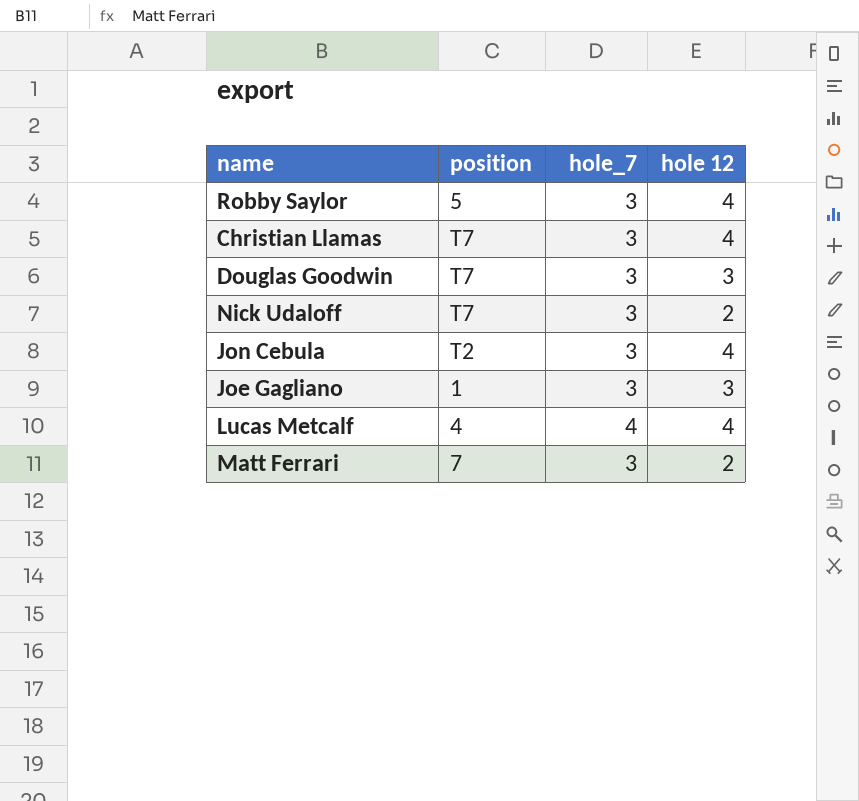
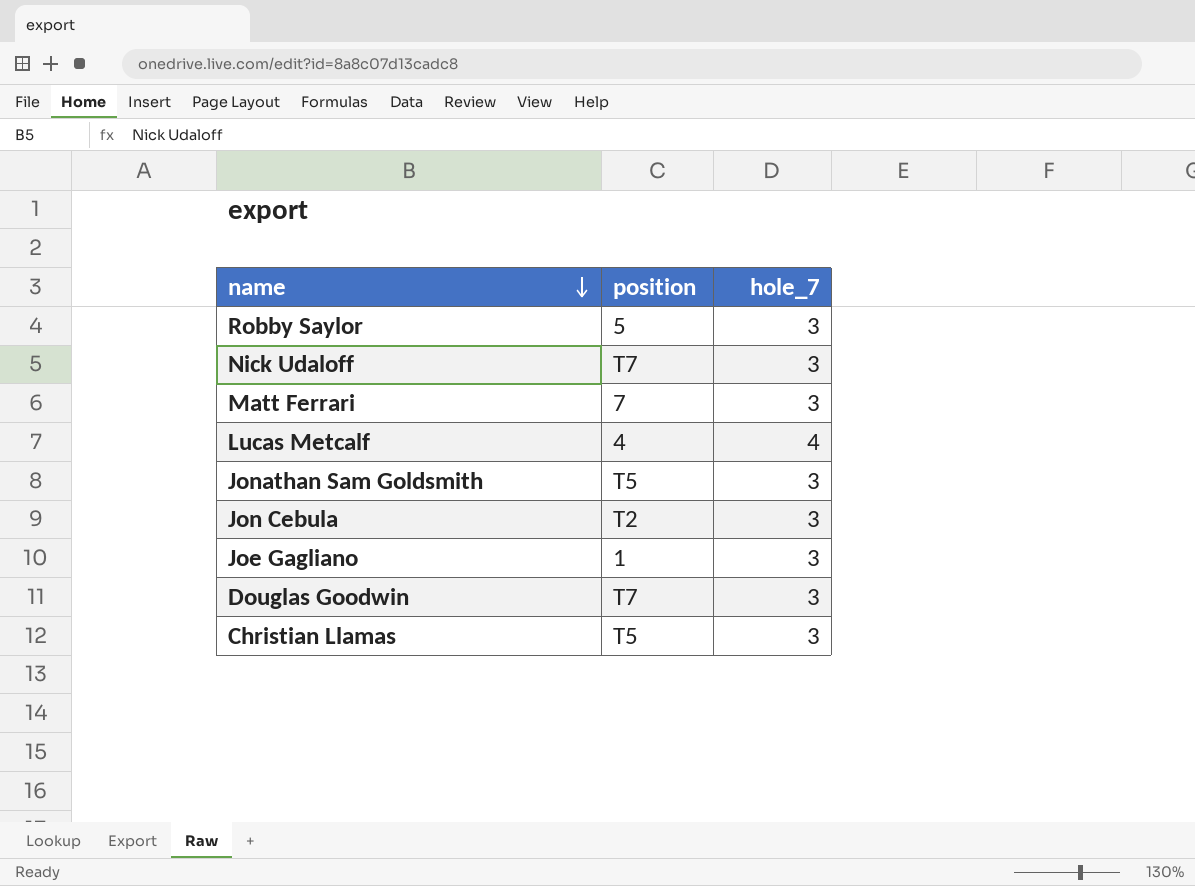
row order: none -> name descending
column hole 12 | position: 4 -> none
row Jonathan Sam Goldsmith: none -> T5 | 3
Christian Llamas | position: T7 -> T5

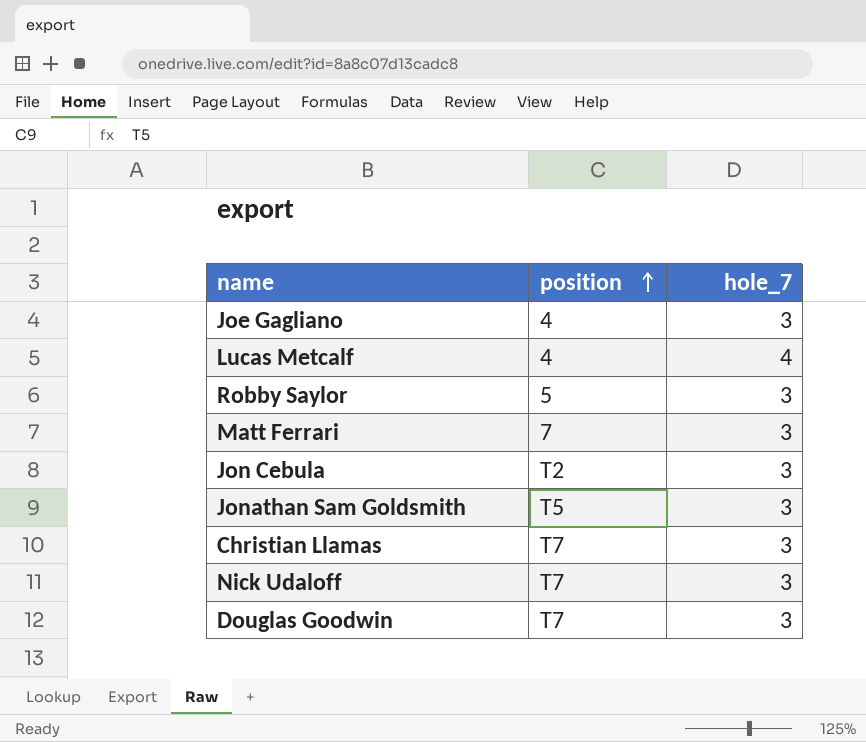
row order: name descending -> position ascending
Joe Gagliano | position: 1 -> 4
Christian Llamas | position: T5 -> T7

